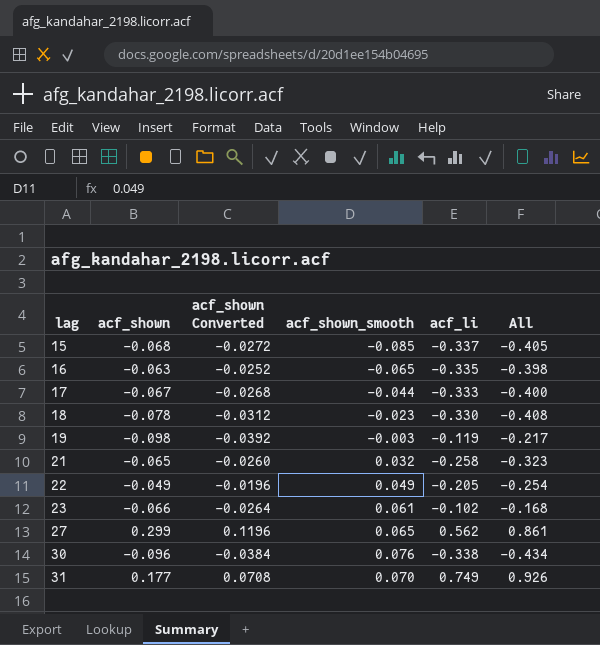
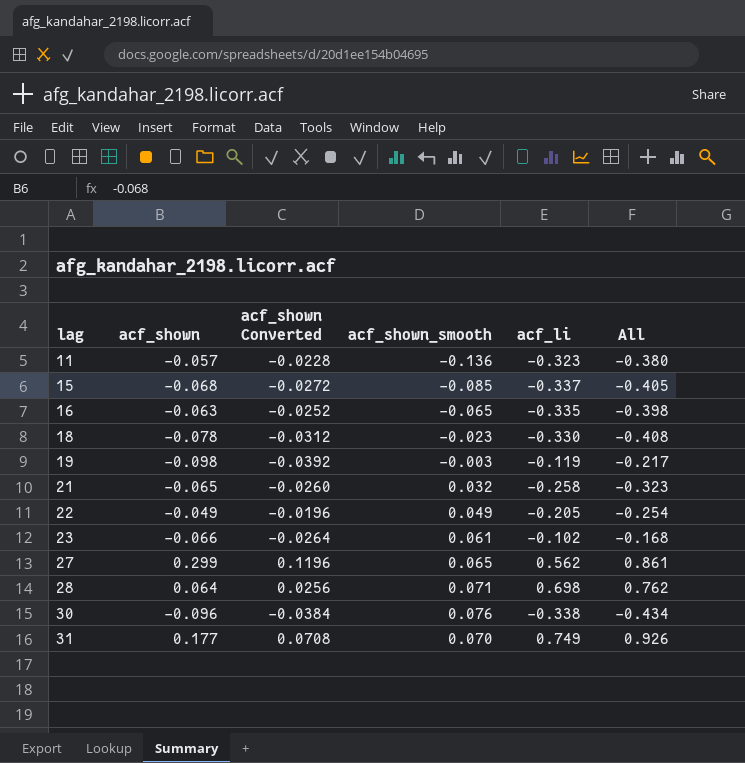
row 17: -0.067 | -0.0268 | -0.044 | -0.333 | -0.400 -> none
row 11: none -> -0.057 | -0.0228 | -0.136 | -0.323 | -0.380
row 28: none -> 0.064 | 0.0256 | 0.071 | 0.698 | 0.762

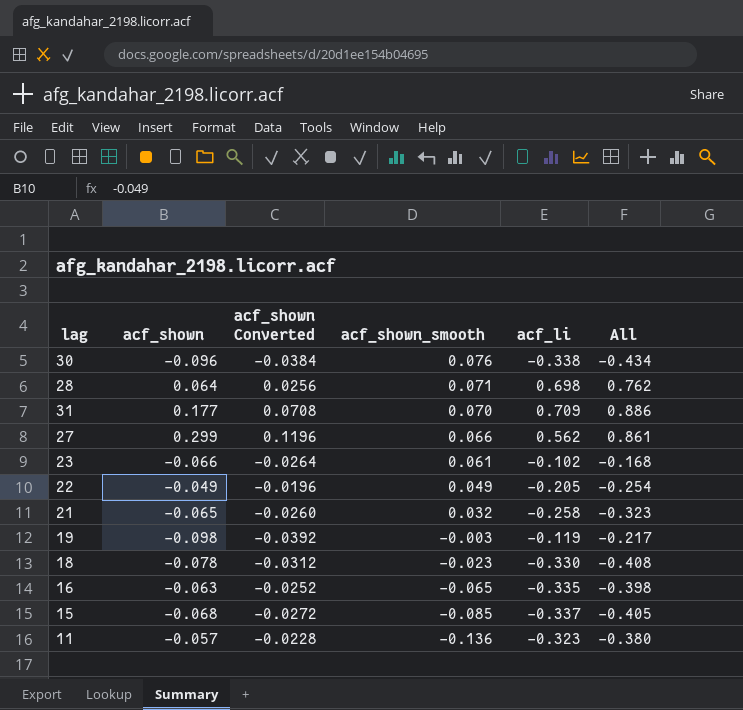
row order: lag ascending -> acf_shown_smooth descending
31 | acf_li: 0.749 -> 0.709
31 | All: 0.926 -> 0.886
27 | acf_shown_smooth: 0.065 -> 0.066

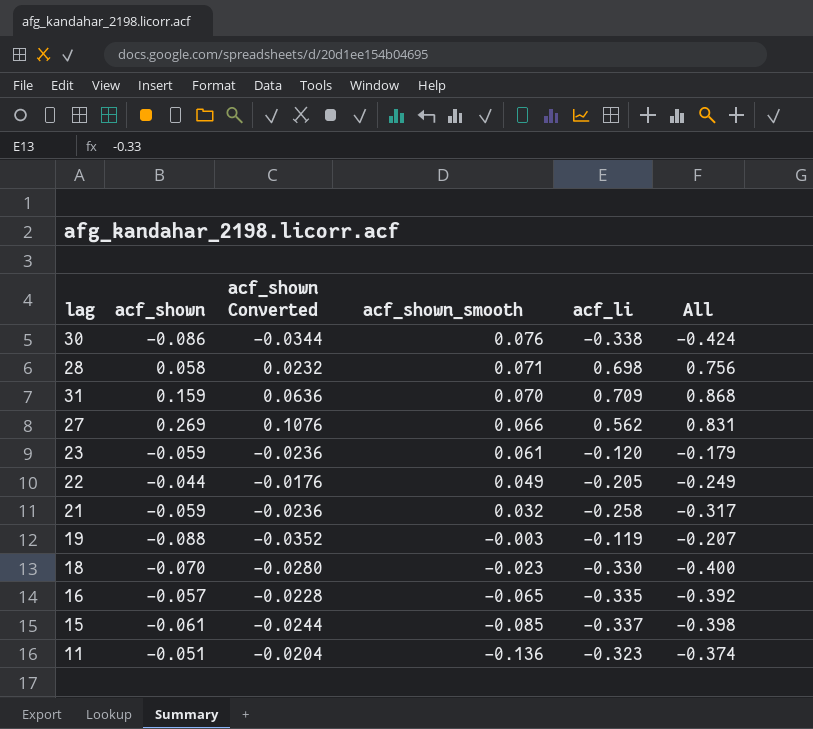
30 | acf_shown: -0.096 -> -0.086
30 | acf_shown Converted: -0.0384 -> -0.0344
30 | All: -0.434 -> -0.424
28 | acf_shown: 0.064 -> 0.058
28 | acf_shown Converted: 0.0256 -> 0.0232
28 | All: 0.762 -> 0.756
31 | acf_shown: 0.177 -> 0.159
31 | acf_shown Converted: 0.0708 -> 0.0636
31 | All: 0.886 -> 0.868
27 | acf_shown: 0.299 -> 0.269
27 | acf_shown Converted: 0.1196 -> 0.1076
27 | All: 0.861 -> 0.831
23 | acf_shown: -0.066 -> -0.059
23 | acf_shown Converted: -0.0264 -> -0.0236
23 | acf_li: -0.102 -> -0.120
23 | All: -0.168 -> -0.179
22 | acf_shown: -0.049 -> -0.044
22 | acf_shown Converted: -0.0196 -> -0.0176
22 | All: -0.254 -> -0.249
21 | acf_shown: -0.065 -> -0.059
21 | acf_shown Converted: -0.0260 -> -0.0236
21 | All: -0.323 -> -0.317
19 | acf_shown: -0.098 -> -0.088
19 | acf_shown Converted: -0.0392 -> -0.0352
19 | All: -0.217 -> -0.207
18 | acf_shown: -0.078 -> -0.070
18 | acf_shown Converted: -0.0312 -> -0.0280
18 | All: -0.408 -> -0.400
16 | acf_shown: -0.063 -> -0.057
16 | acf_shown Converted: -0.0252 -> -0.0228
16 | All: -0.398 -> -0.392
15 | acf_shown: -0.068 -> -0.061
15 | acf_shown Converted: -0.0272 -> -0.0244
15 | All: -0.405 -> -0.398
11 | acf_shown: -0.057 -> -0.051
11 | acf_shown Converted: -0.0228 -> -0.0204
11 | All: -0.380 -> -0.374

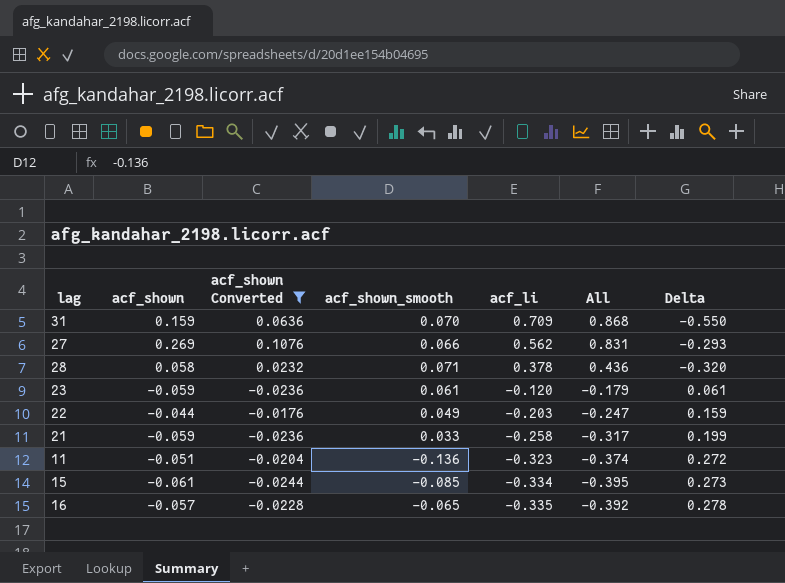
filter: none -> acf_shown Converted >= -0.0244
row order: acf_shown_smooth descending -> acf_li descending
column Delta | formula: none -> [acf_shown] - [acf_li]
28 | acf_li: 0.698 -> 0.378
28 | All: 0.756 -> 0.436
22 | acf_li: -0.205 -> -0.203
22 | All: -0.249 -> -0.247
21 | acf_shown_smooth: 0.032 -> 0.033
15 | acf_li: -0.337 -> -0.334
15 | All: -0.398 -> -0.395

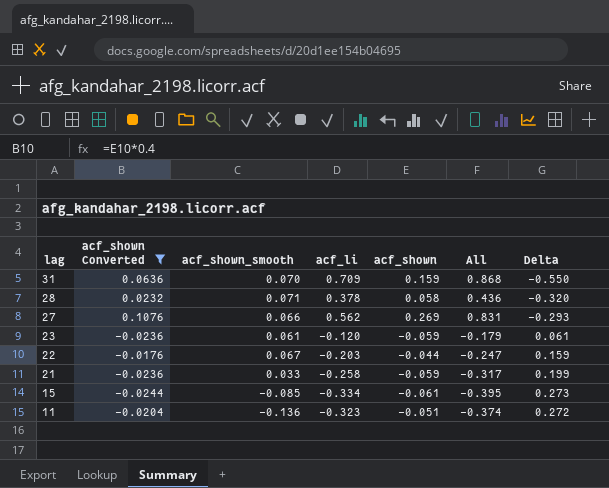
row order: acf_li descending -> lag descending
column acf_shown | position: 2 -> 5
row 16: -0.057 | -0.0228 | -0.065 | -0.335 | -0.392 | 0.278 -> none
22 | acf_shown_smooth: 0.049 -> 0.067

